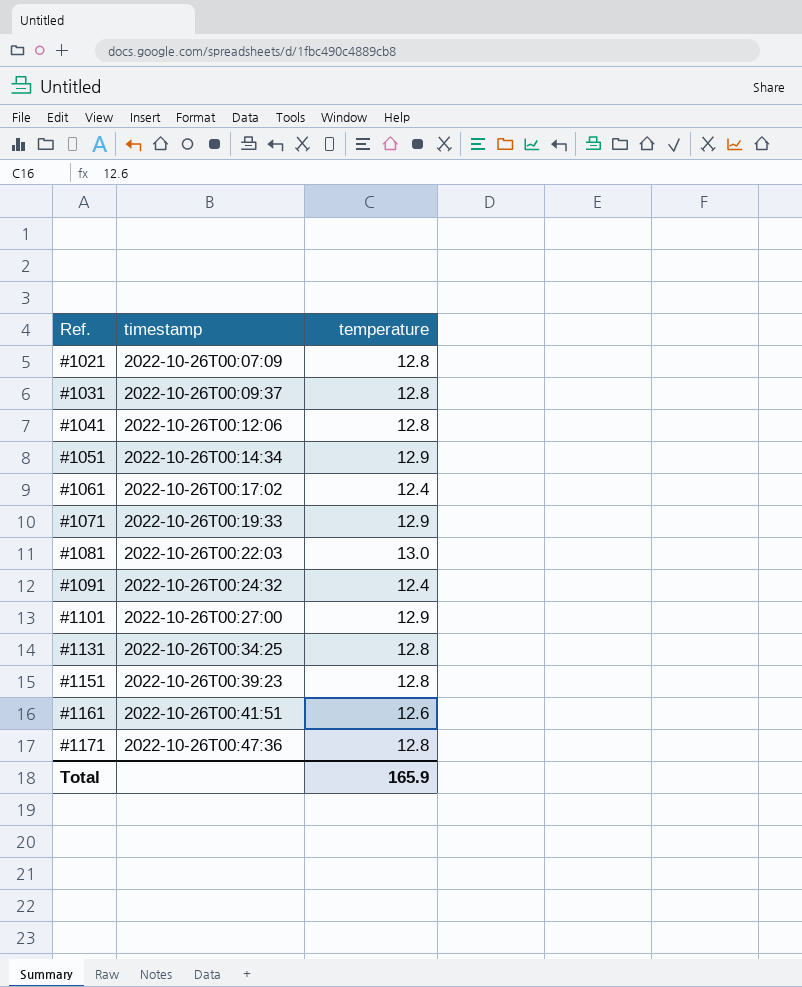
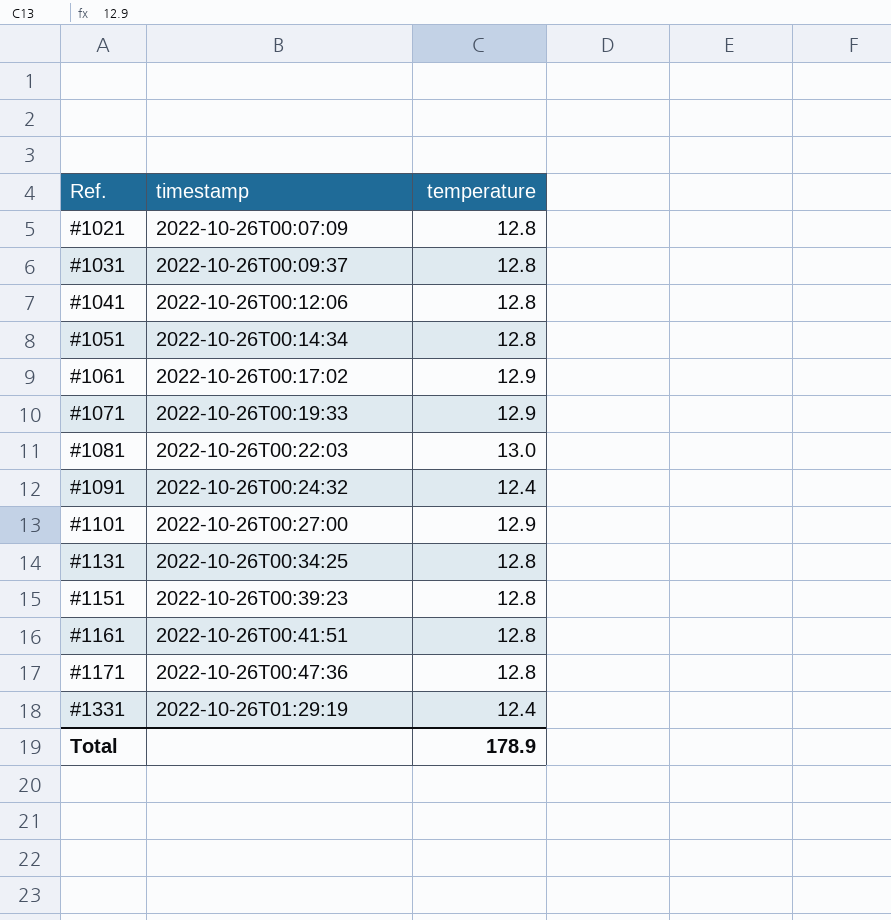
#1051 | temperature: 12.9 -> 12.8
#1061 | temperature: 12.4 -> 12.9
#1161 | temperature: 12.6 -> 12.8
row #1331: none -> 2022-10-26T01:29:19 | 12.4
Total | temperature: 165.9 -> 178.9

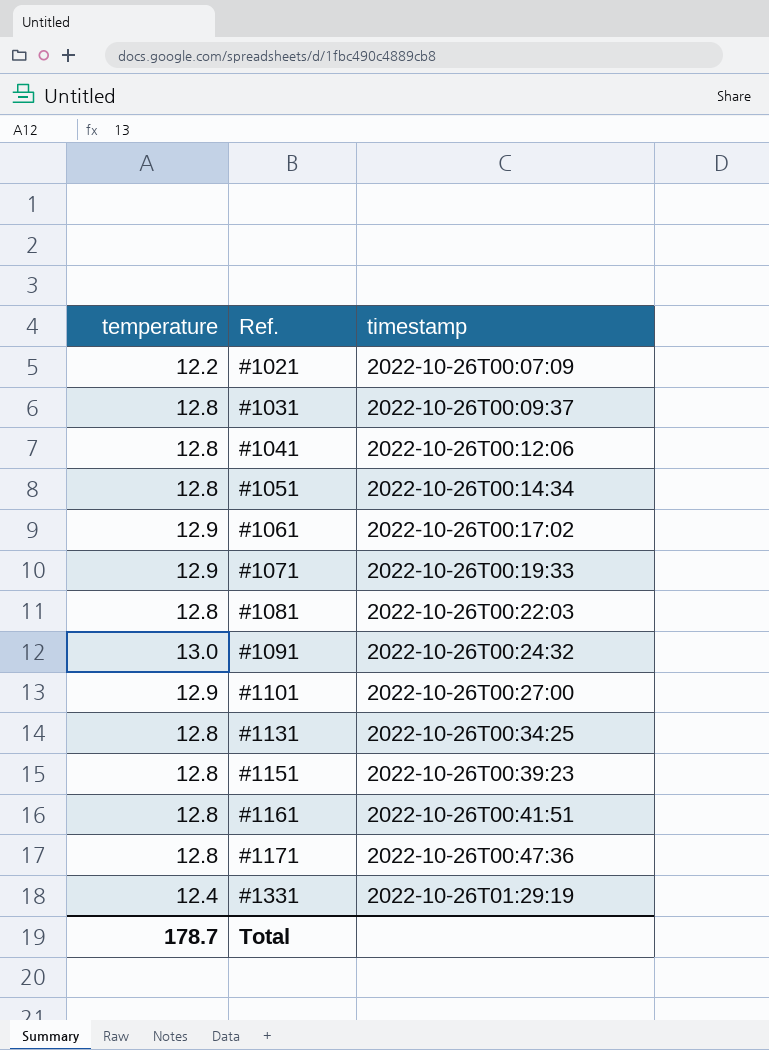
column temperature | position: 3 -> 1
#1021 | temperature: 12.8 -> 12.2
#1081 | temperature: 13.0 -> 12.8
#1091 | temperature: 12.4 -> 13.0
Total | temperature: 178.9 -> 178.7

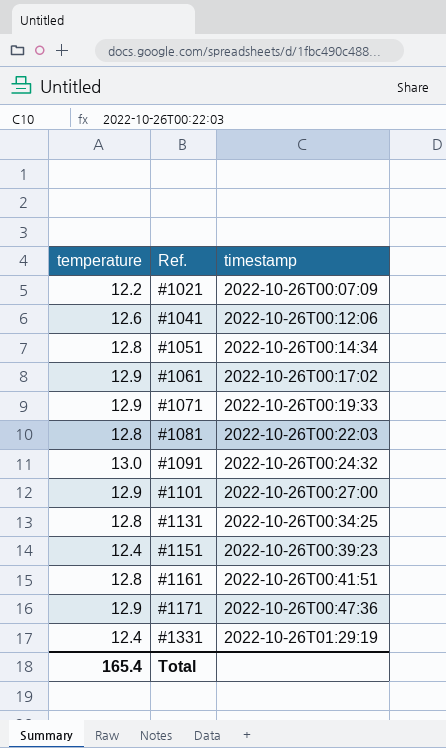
row #1031: 12.8 | 2022-10-26T00:09:37 -> none
#1041 | temperature: 12.8 -> 12.6
#1151 | temperature: 12.8 -> 12.4
#1171 | temperature: 12.8 -> 12.9
Total | temperature: 178.7 -> 165.4

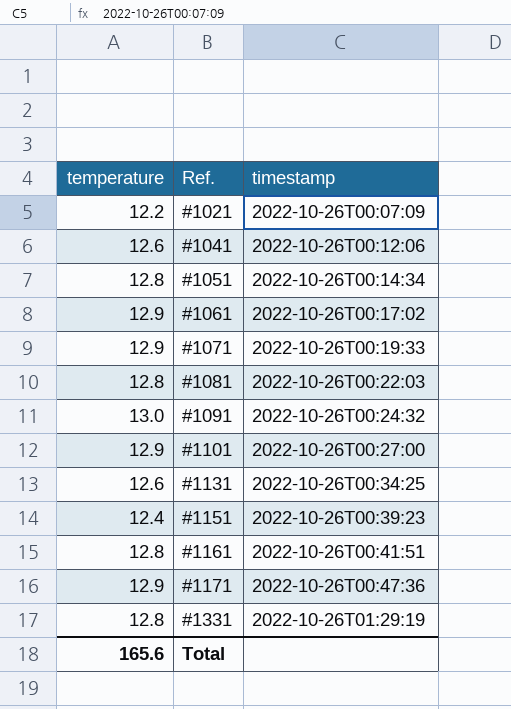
#1131 | temperature: 12.8 -> 12.6
#1331 | temperature: 12.4 -> 12.8
Total | temperature: 165.4 -> 165.6

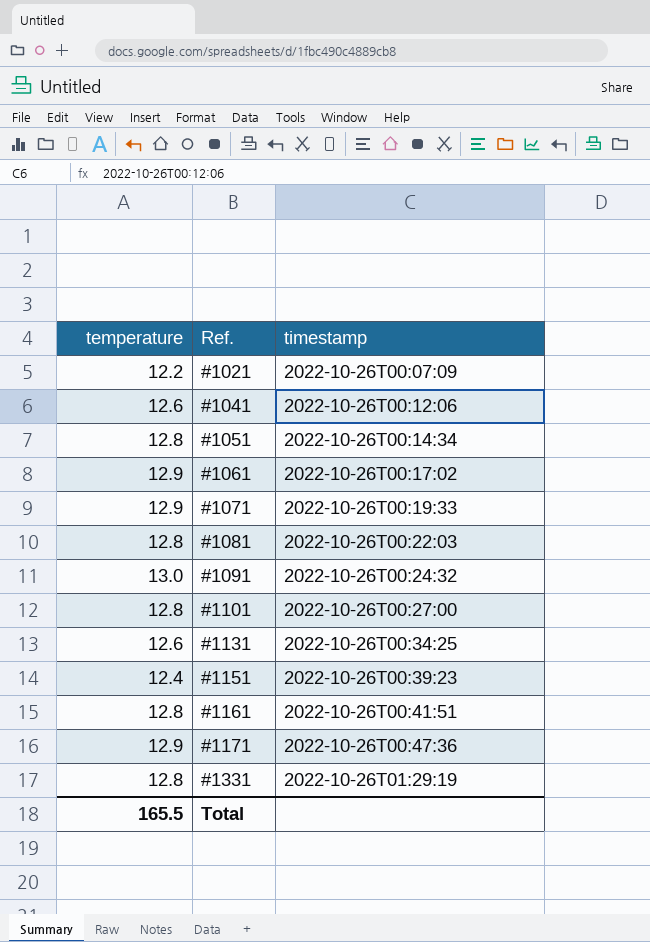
#1101 | temperature: 12.9 -> 12.8
Total | temperature: 165.6 -> 165.5

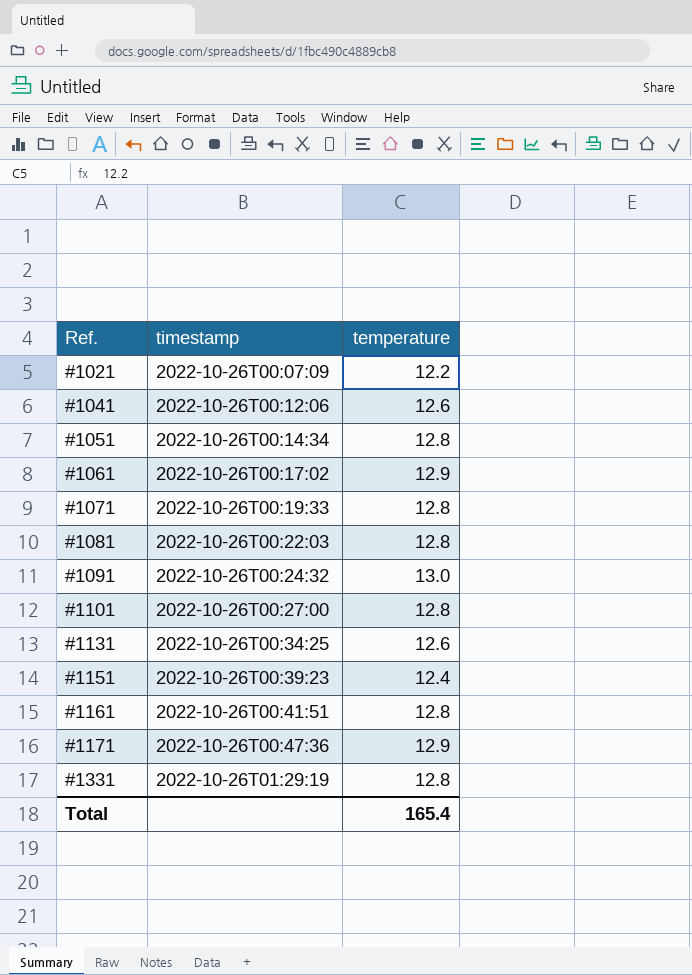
column temperature | position: 1 -> 3
#1071 | temperature: 12.9 -> 12.8
Total | temperature: 165.5 -> 165.4

